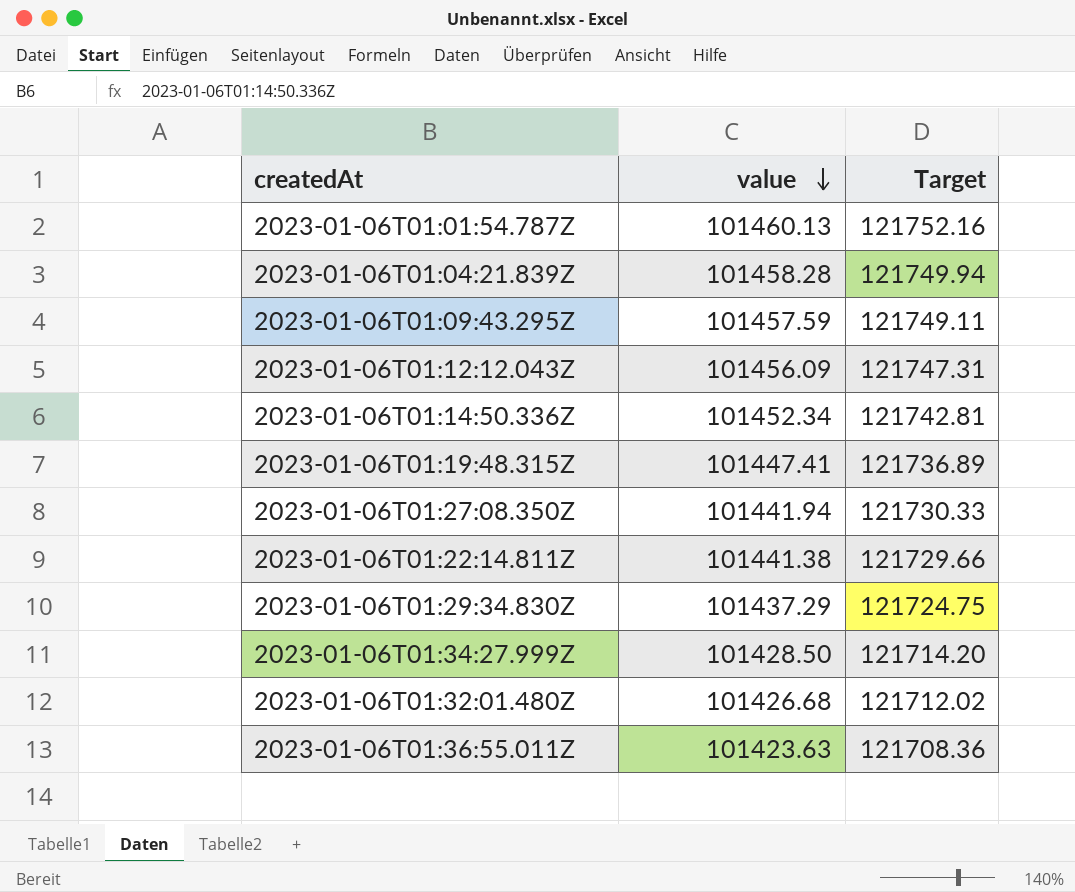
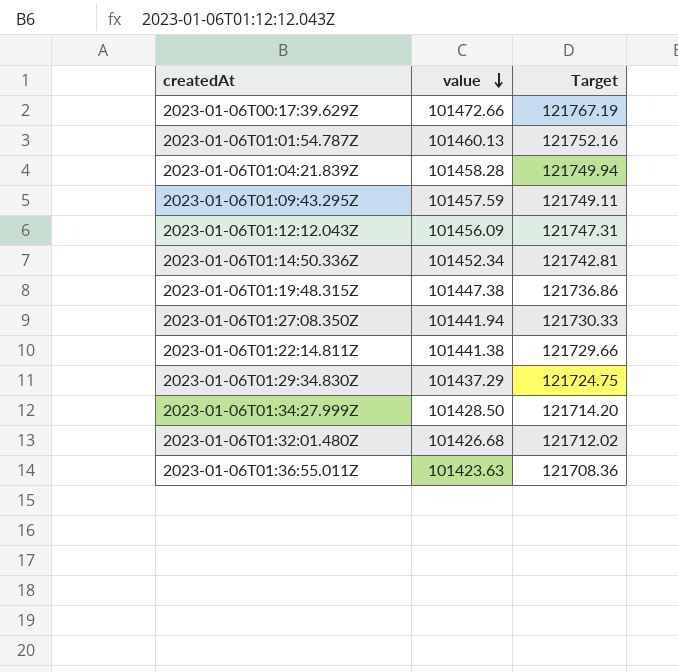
row 2023-01-06T00:17:39.629Z: none -> 101472.66 | 121767.19
2023-01-06T01:19:48.315Z | value: 101447.41 -> 101447.38
2023-01-06T01:19:48.315Z | Target: 121736.89 -> 121736.86

